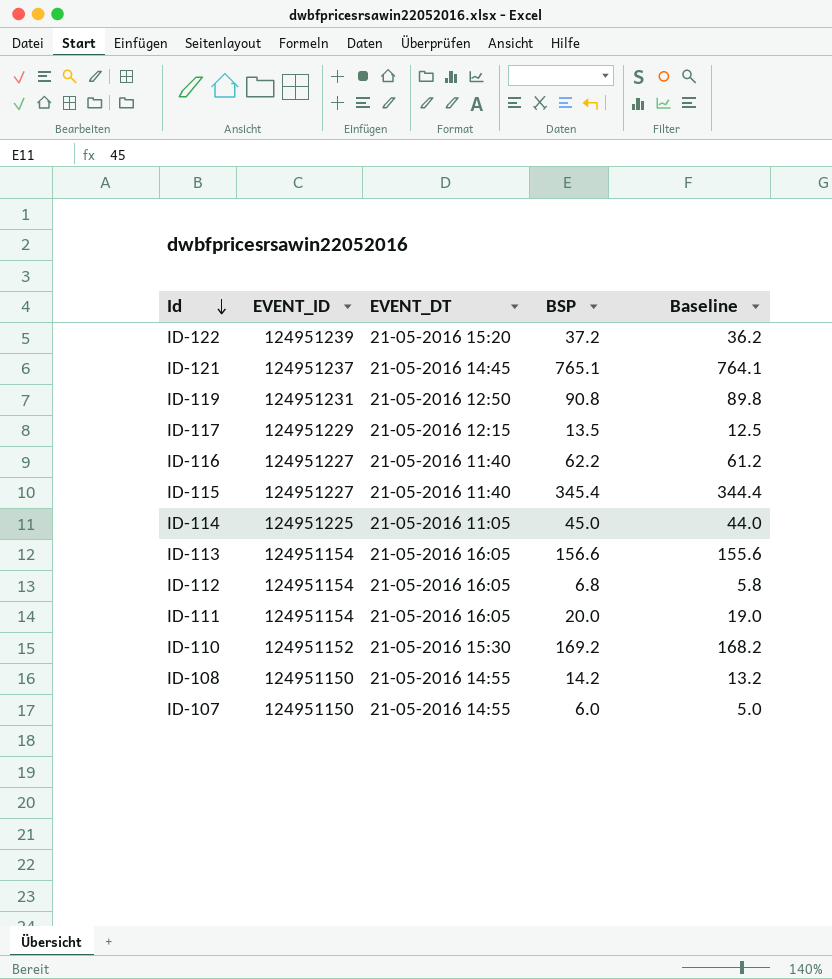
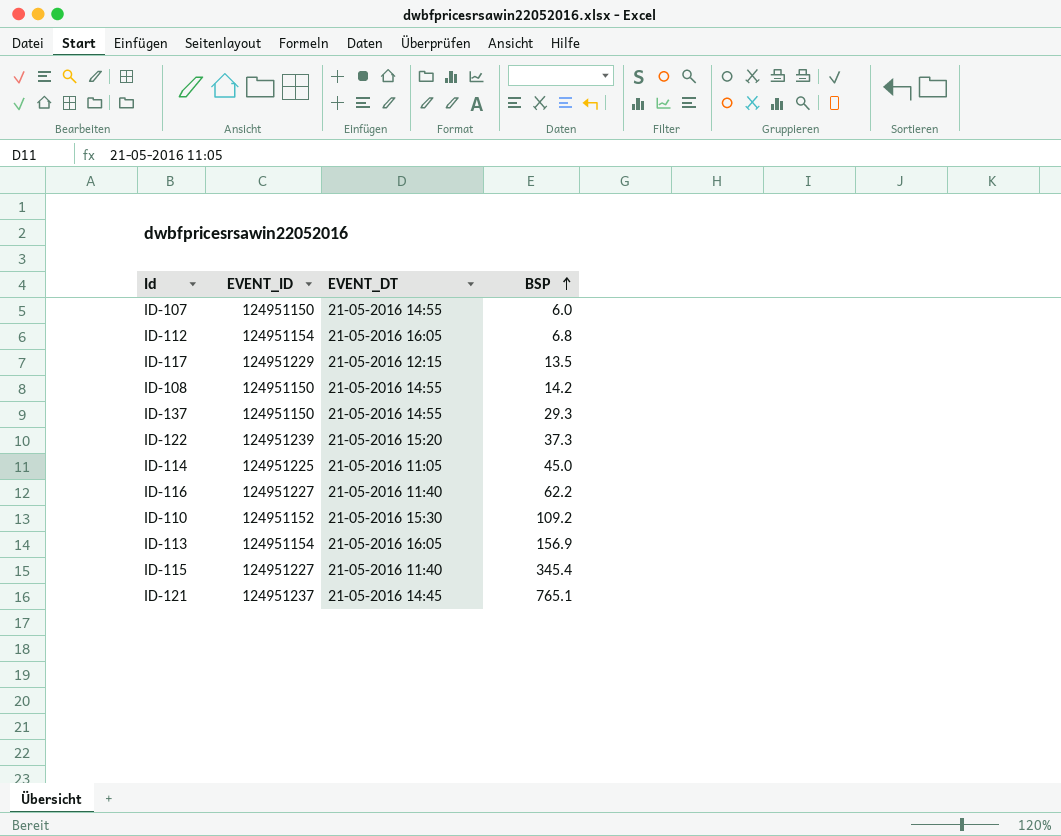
row order: Id descending -> BSP ascending
column Baseline | formula: [BSP] - 1 -> none
row ID-119: 124951231 | 21-05-2016 12:50 | 90.8 | 89.8 -> none
row ID-111: 124951154 | 21-05-2016 16:05 | 20.0 | 19.0 -> none
row ID-137: none -> 124951150 | 21-05-2016 14:55 | 29.3
ID-122 | BSP: 37.2 -> 37.3
ID-110 | BSP: 169.2 -> 109.2
ID-113 | BSP: 156.6 -> 156.9

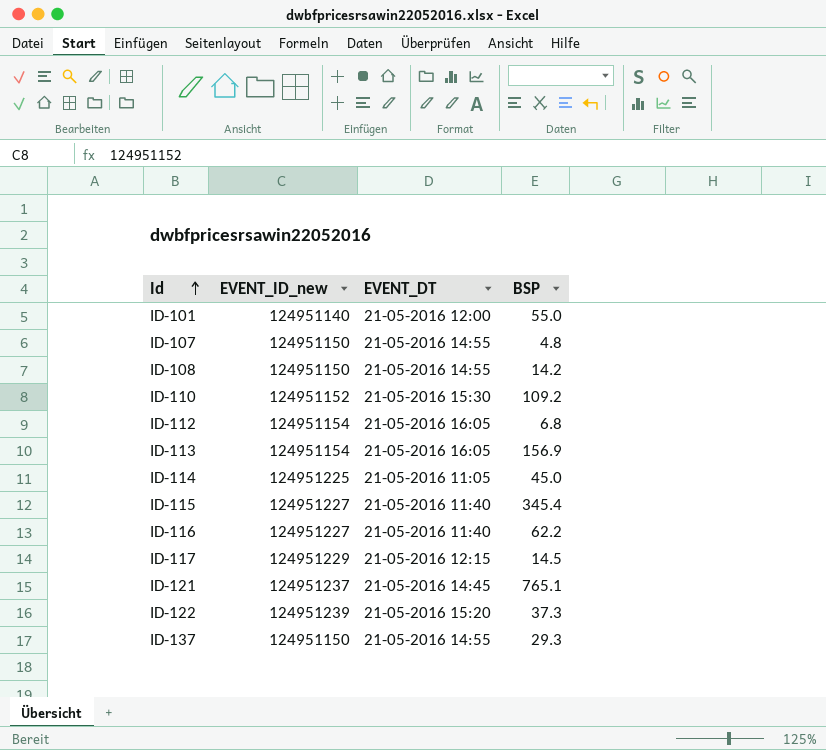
row order: BSP ascending -> Id ascending
column name: EVENT_ID -> EVENT_ID_new
row ID-101: none -> 124951140 | 21-05-2016 12:00 | 55.0
ID-107 | BSP: 6.0 -> 4.8
ID-117 | BSP: 13.5 -> 14.5

